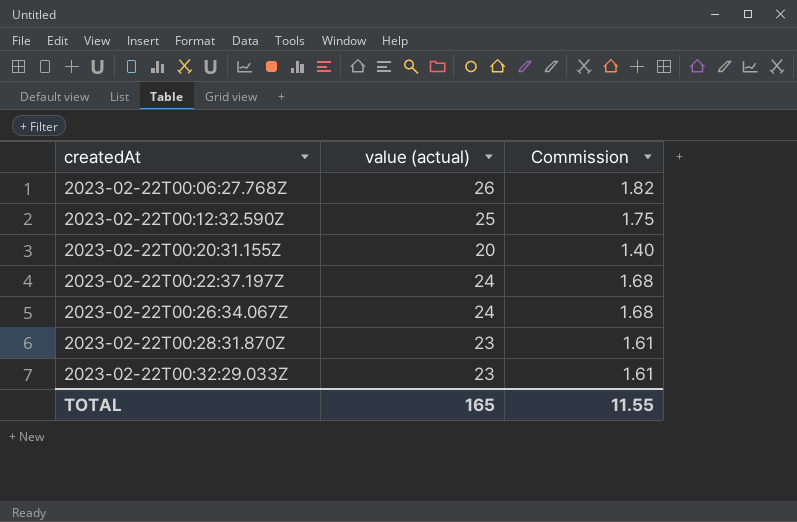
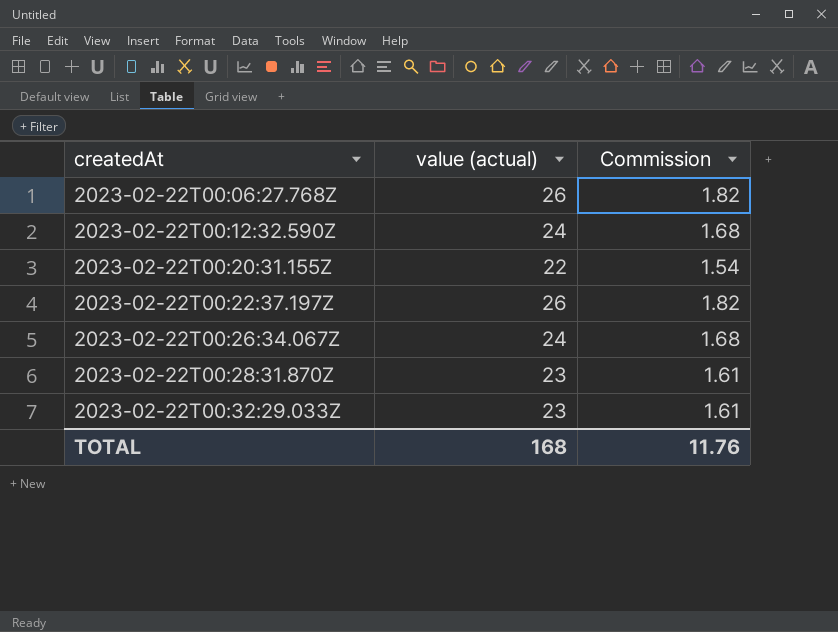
2023-02-22T00:12:32.590Z | value (actual): 25 -> 24
2023-02-22T00:12:32.590Z | Commission: 1.75 -> 1.68
2023-02-22T00:20:31.155Z | value (actual): 20 -> 22
2023-02-22T00:20:31.155Z | Commission: 1.40 -> 1.54
2023-02-22T00:22:37.197Z | value (actual): 24 -> 26
2023-02-22T00:22:37.197Z | Commission: 1.68 -> 1.82
TOTAL | value (actual): 165 -> 168
TOTAL | Commission: 11.55 -> 11.76

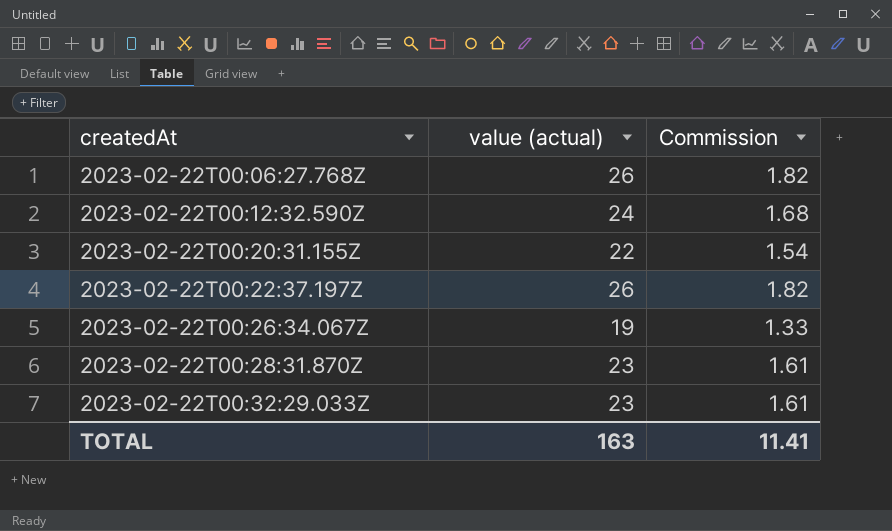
2023-02-22T00:26:34.067Z | value (actual): 24 -> 19
2023-02-22T00:26:34.067Z | Commission: 1.68 -> 1.33
TOTAL | value (actual): 168 -> 163
TOTAL | Commission: 11.76 -> 11.41

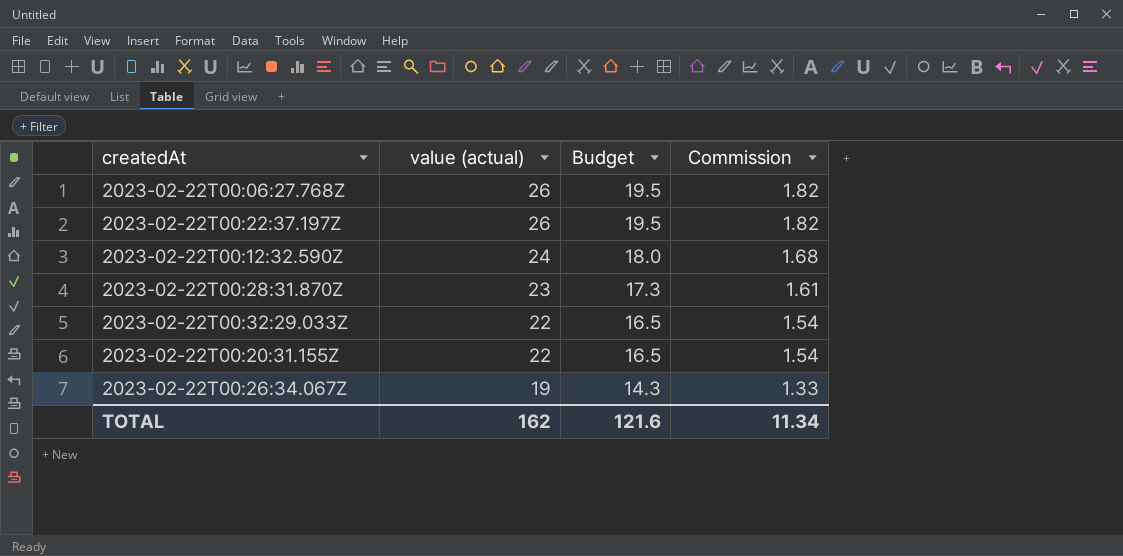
row order: createdAt ascending -> value (actual) descending
column Budget | formula: none -> [value (actual)] * 0.75
2023-02-22T00:32:29.033Z | value (actual): 23 -> 22
2023-02-22T00:32:29.033Z | Commission: 1.61 -> 1.54
TOTAL | value (actual): 163 -> 162
TOTAL | Commission: 11.41 -> 11.34

